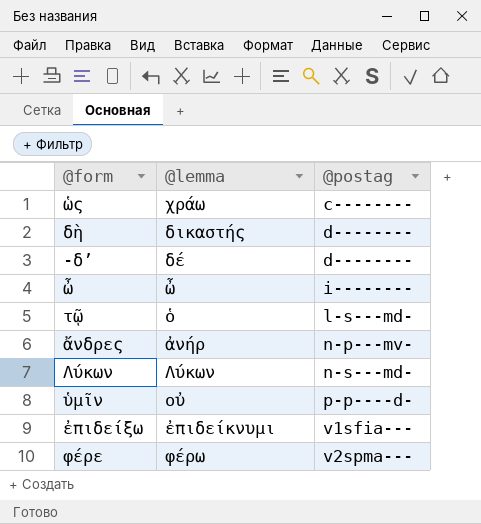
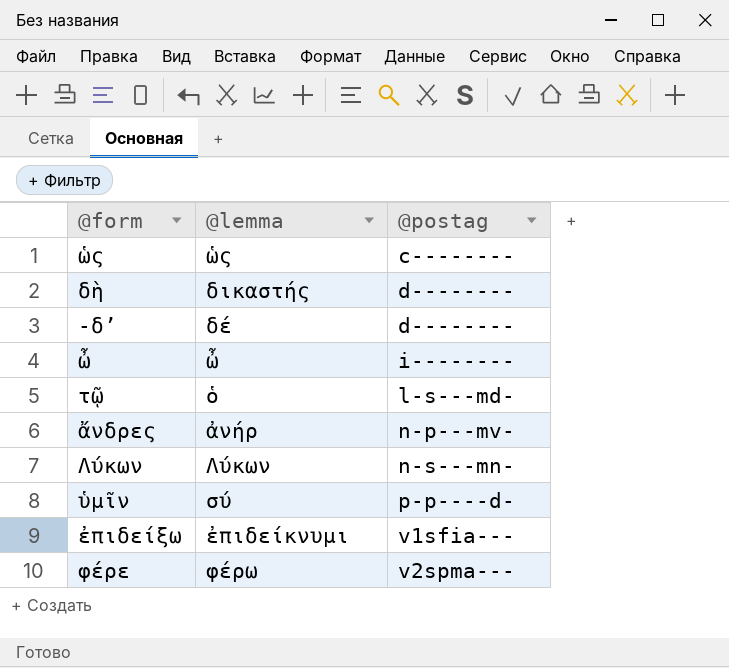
ὡς | @lemma: χράω -> ὡς
Λύκων | @postag: n-s---md- -> n-s---mn-
ὑμῖν | @lemma: οὐ -> σύ

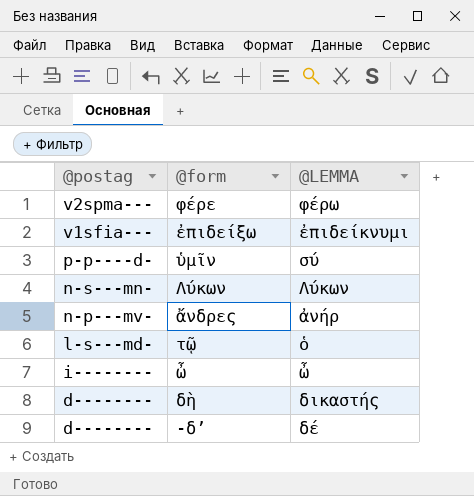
row order: @postag ascending -> @postag descending
column @postag | position: 3 -> 1
column name: @lemma -> @LEMMA
row ὡς: ὡς | c-------- -> none

